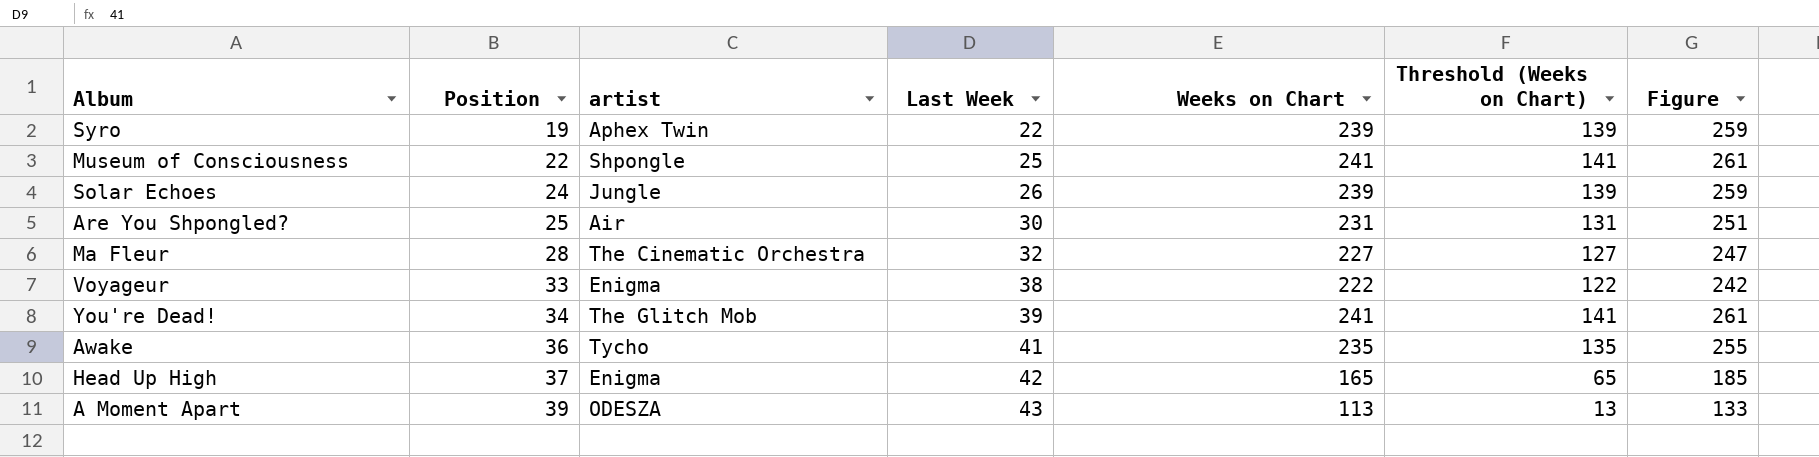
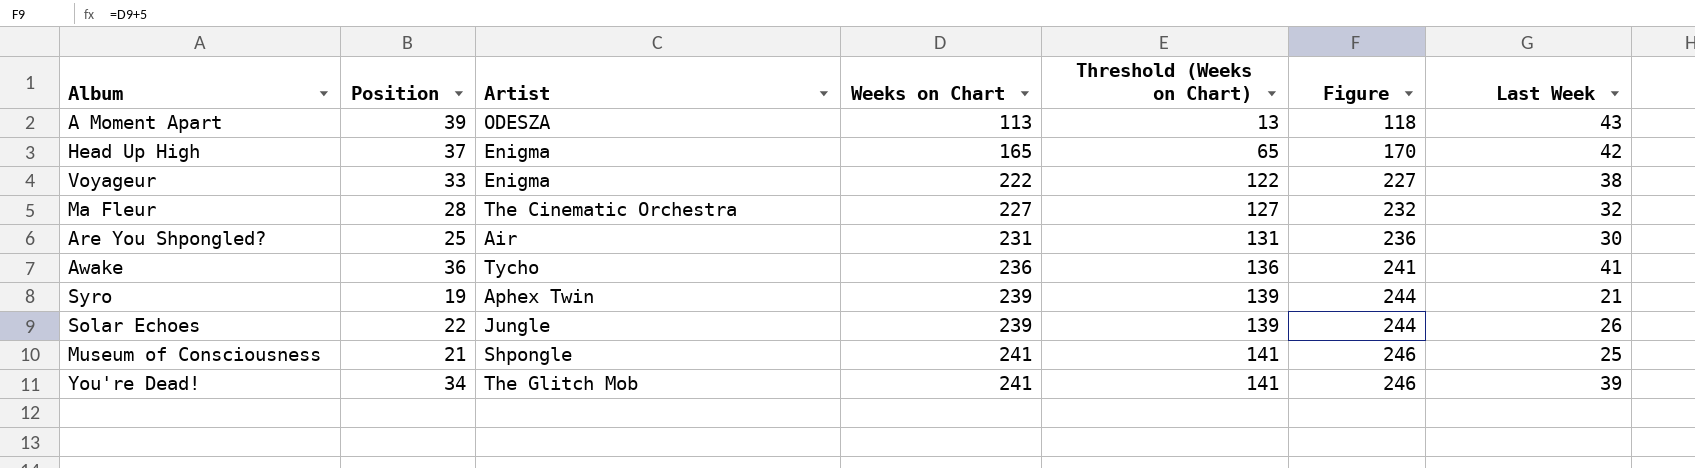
row order: Position ascending -> Weeks on Chart ascending
column name: artist -> Artist
column Figure | formula: [Weeks on Chart] + 20 -> [Weeks on Chart] + 5
column Last Week | position: 4 -> 7
Awake | Weeks on Chart: 235 -> 236
Awake | Threshold (Weeks on Chart): 135 -> 136
Syro | Last Week: 22 -> 21
Solar Echoes | Position: 24 -> 22
Museum of Consciousness | Position: 22 -> 21

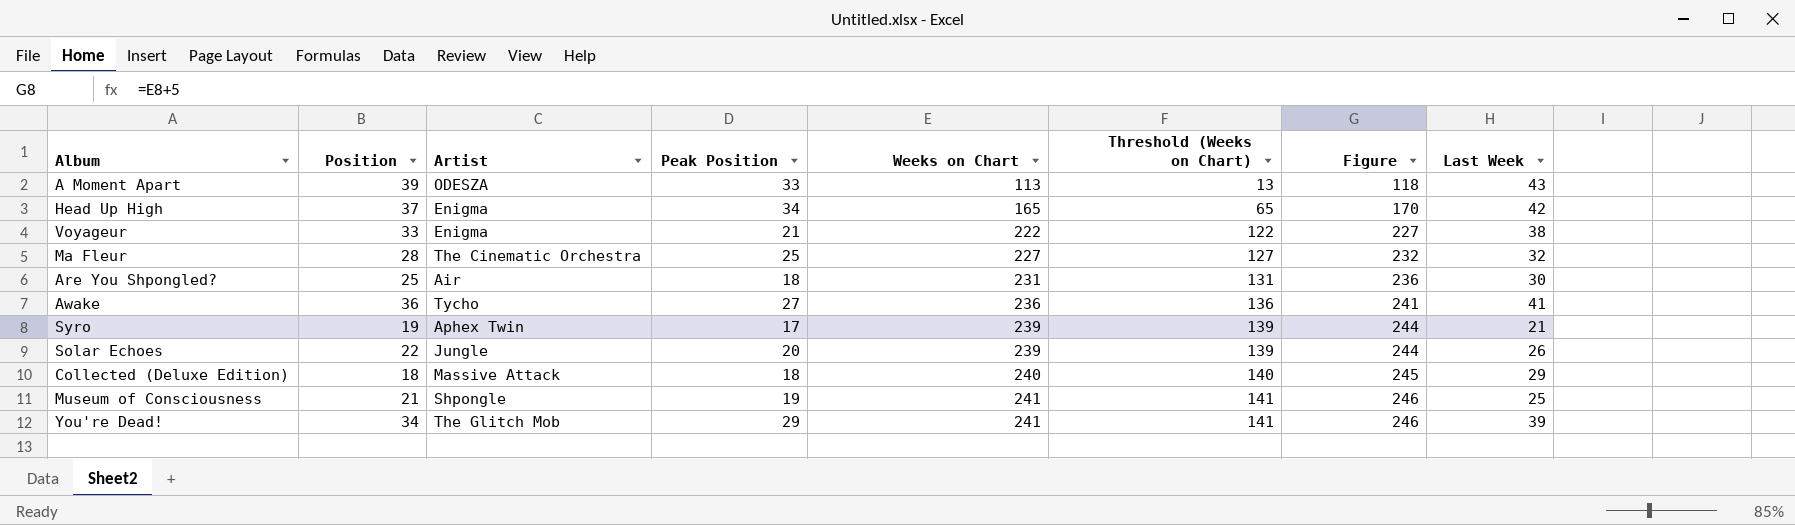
column Peak Position | position: none -> 4
row Collected (Deluxe Edition): none -> 18 | Massive Attack | 18 | 240 | 140 | 245 | 29

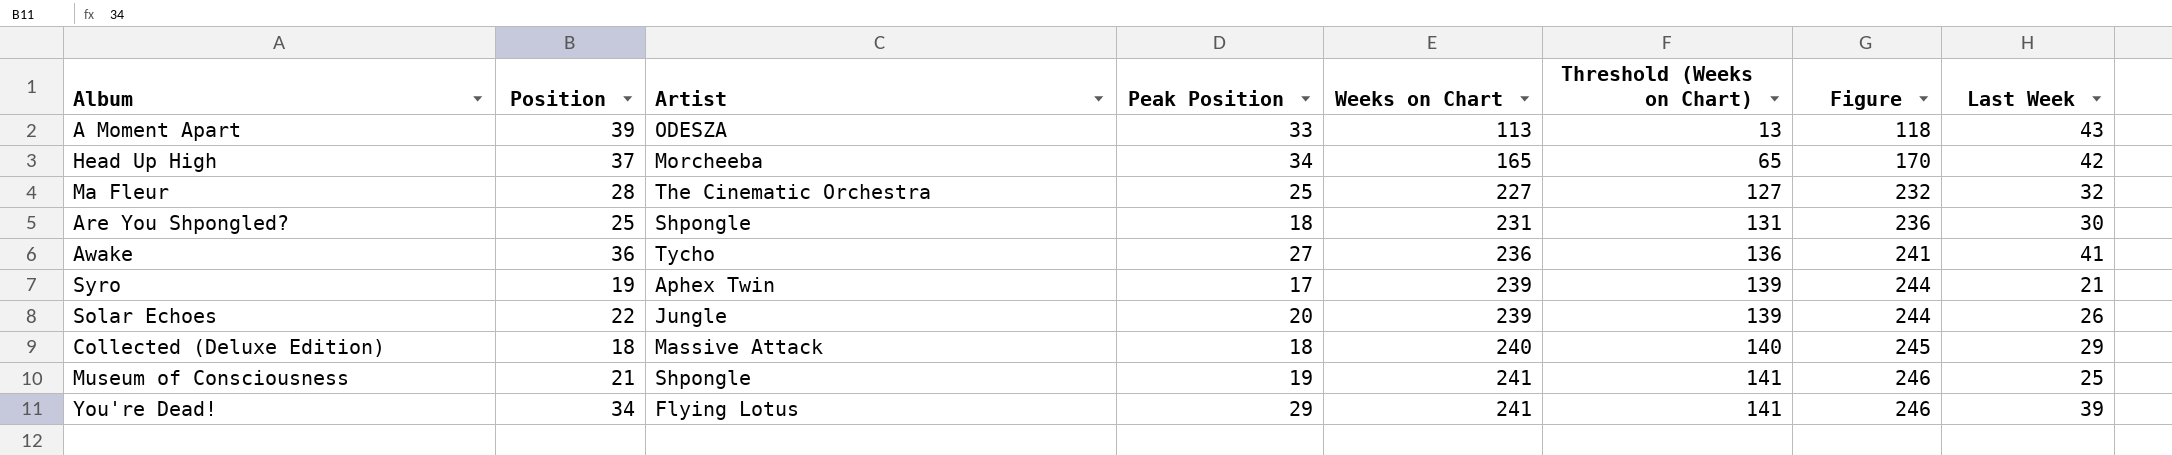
row Voyageur: 33 | Enigma | 21 | 222 | 122 | 227 | 38 -> none
Head Up High | Artist: Enigma -> Morcheeba
Are You Shpongled? | Artist: Air -> Shpongle
You're Dead! | Artist: The Glitch Mob -> Flying Lotus

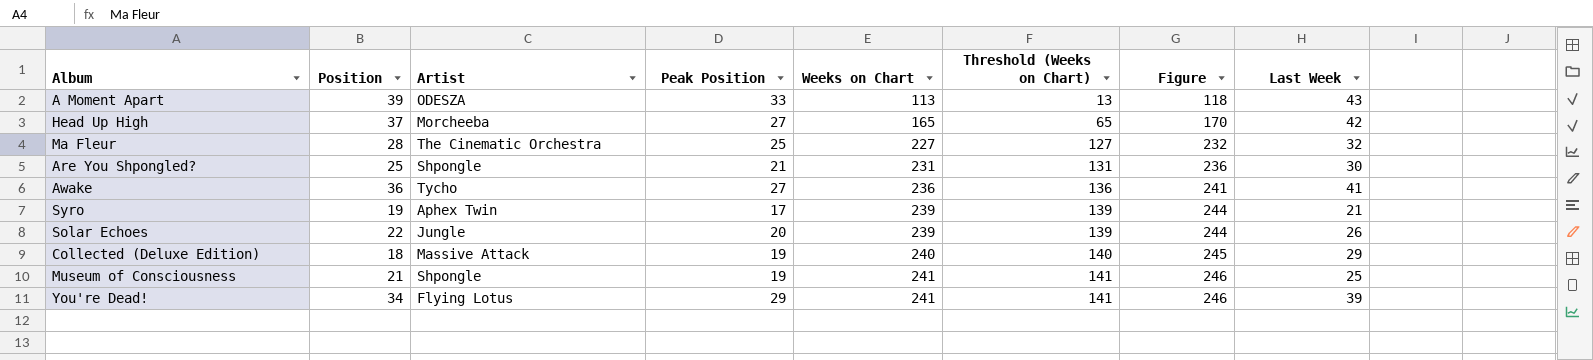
Head Up High | Peak Position: 34 -> 27
Are You Shpongled? | Peak Position: 18 -> 21
Collected (Deluxe Edition) | Peak Position: 18 -> 19

